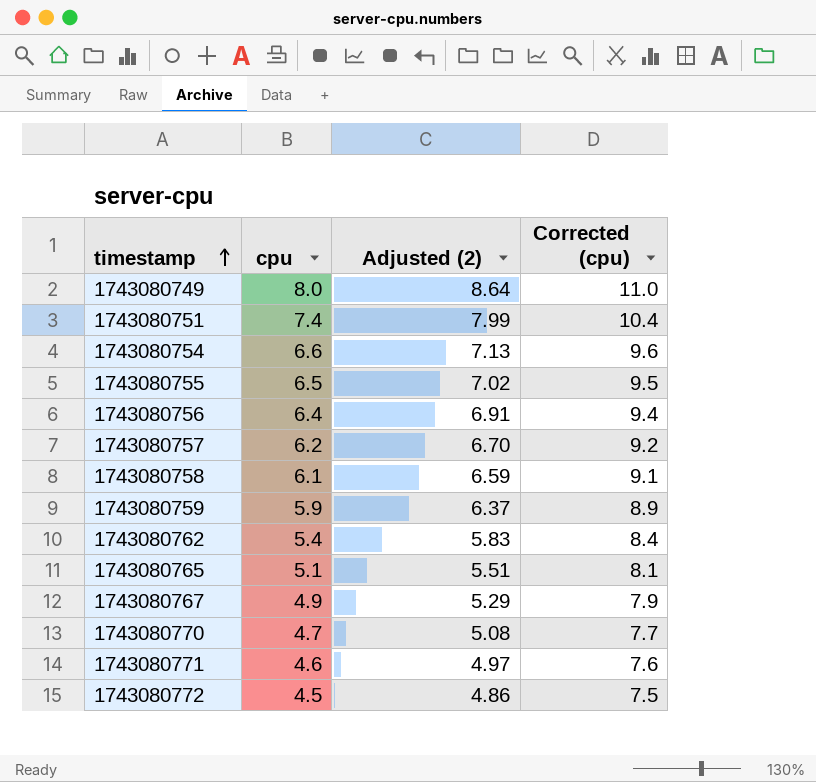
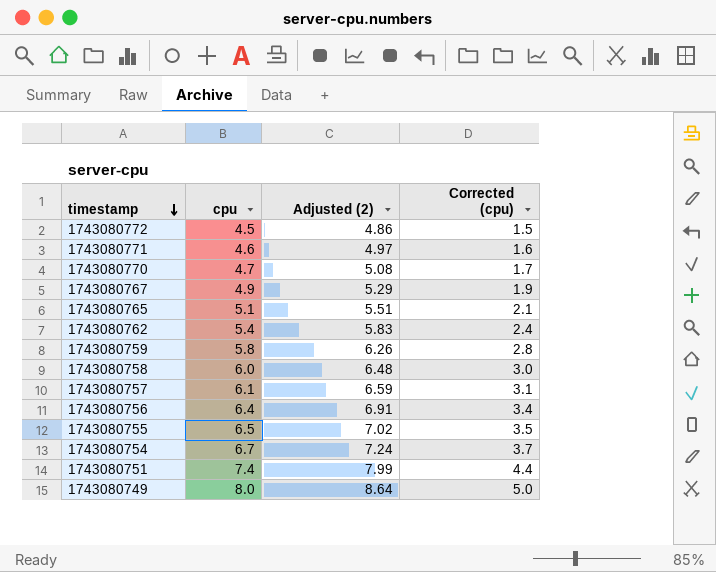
row order: timestamp ascending -> timestamp descending
column Corrected (cpu) | formula: [cpu] + 3 -> [cpu] - 3
1743080759 | cpu: 5.9 -> 5.8
1743080759 | Adjusted (2): 6.37 -> 6.26
1743080758 | cpu: 6.1 -> 6.0
1743080758 | Adjusted (2): 6.59 -> 6.48
1743080757 | cpu: 6.2 -> 6.1
1743080757 | Adjusted (2): 6.70 -> 6.59
1743080754 | cpu: 6.6 -> 6.7
1743080754 | Adjusted (2): 7.13 -> 7.24

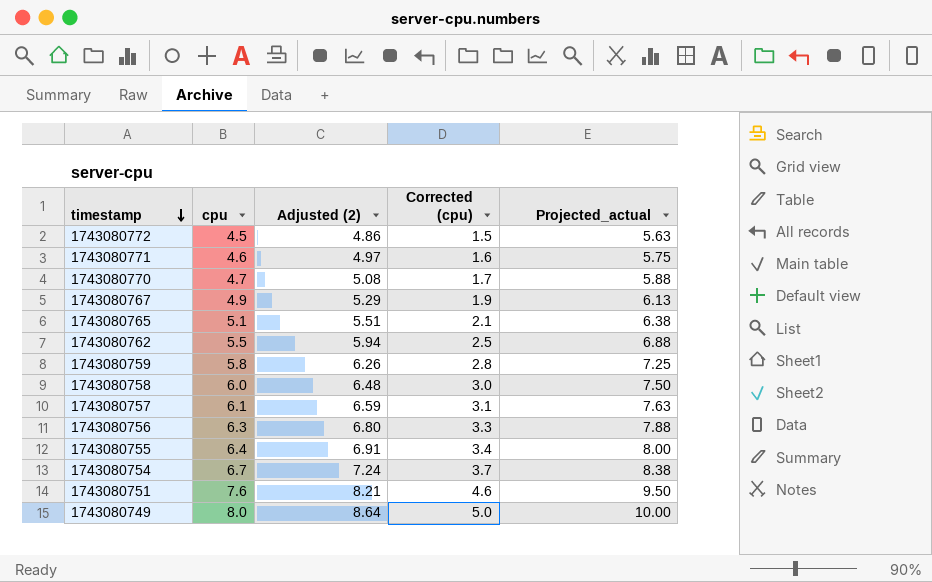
column Projected_actual | formula: none -> [cpu] * 1.25
1743080762 | cpu: 5.4 -> 5.5
1743080762 | Adjusted (2): 5.83 -> 5.94
1743080762 | Corrected (cpu): 2.4 -> 2.5
1743080756 | cpu: 6.4 -> 6.3
1743080756 | Adjusted (2): 6.91 -> 6.80
1743080756 | Corrected (cpu): 3.4 -> 3.3
1743080755 | cpu: 6.5 -> 6.4
1743080755 | Adjusted (2): 7.02 -> 6.91
1743080755 | Corrected (cpu): 3.5 -> 3.4
1743080751 | cpu: 7.4 -> 7.6
1743080751 | Adjusted (2): 7.99 -> 8.21
1743080751 | Corrected (cpu): 4.4 -> 4.6

